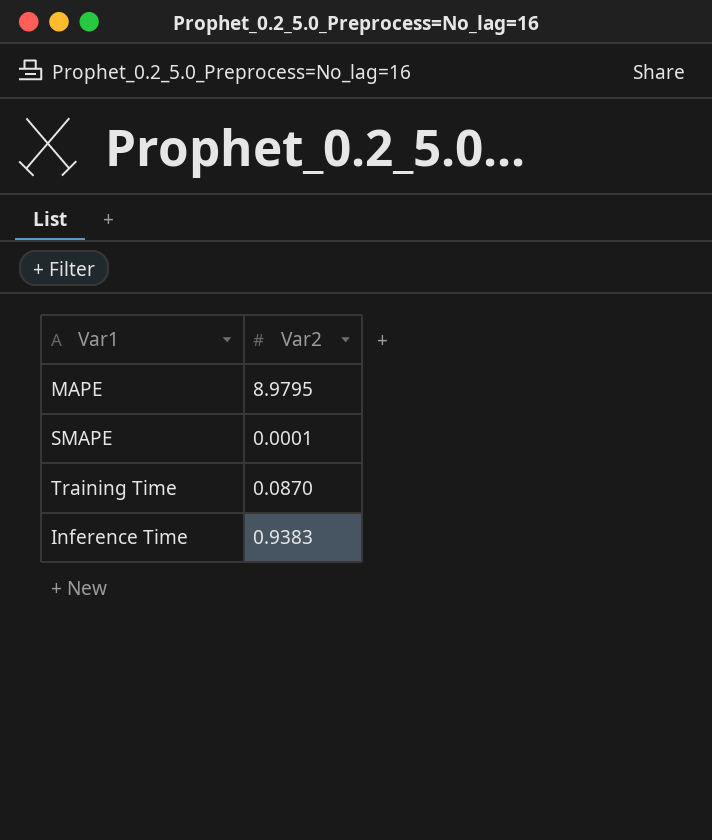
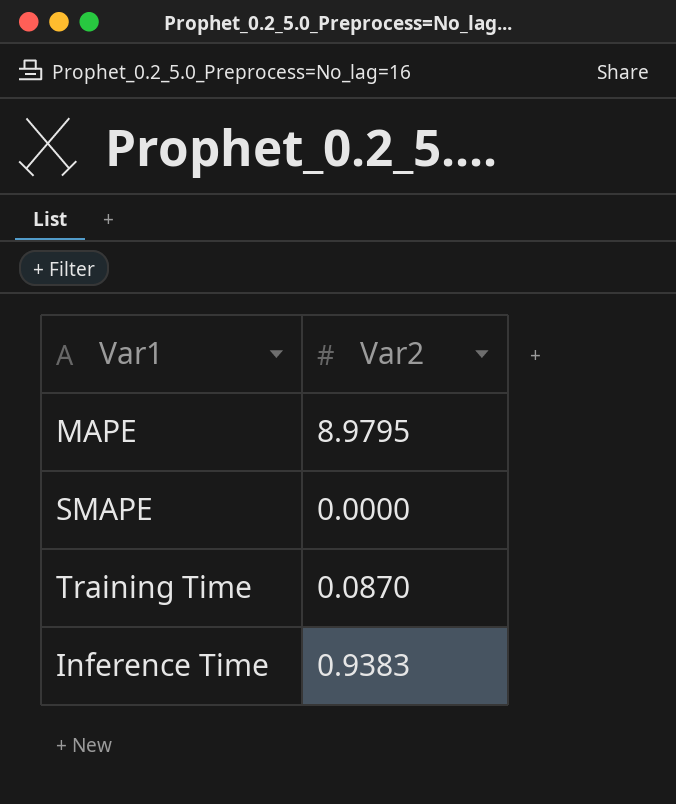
SMAPE | Var2: 0.0001 -> 0.0000

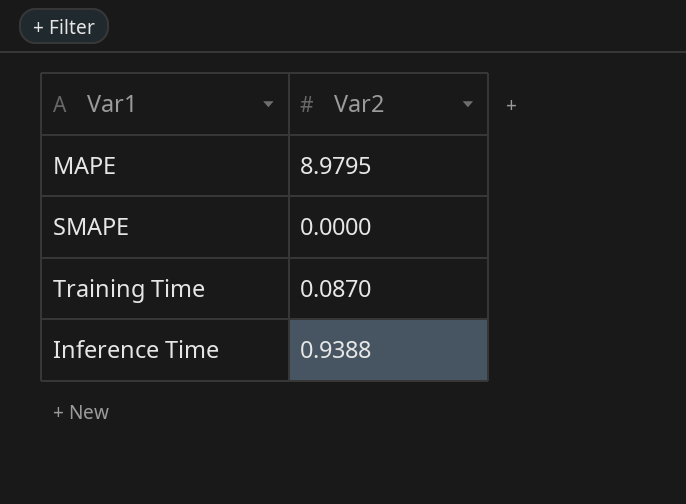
Inference Time | Var2: 0.9383 -> 0.9388

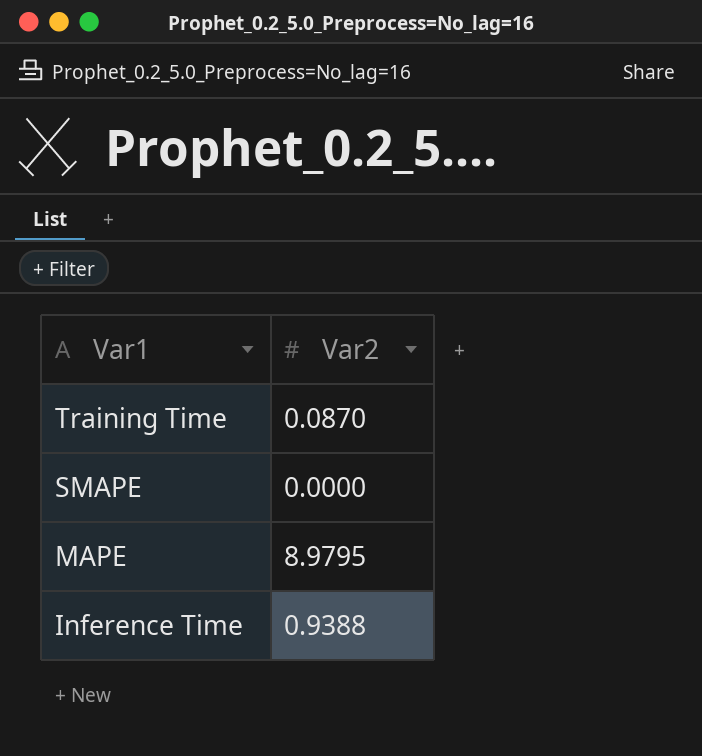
row order: none -> Var1 descending

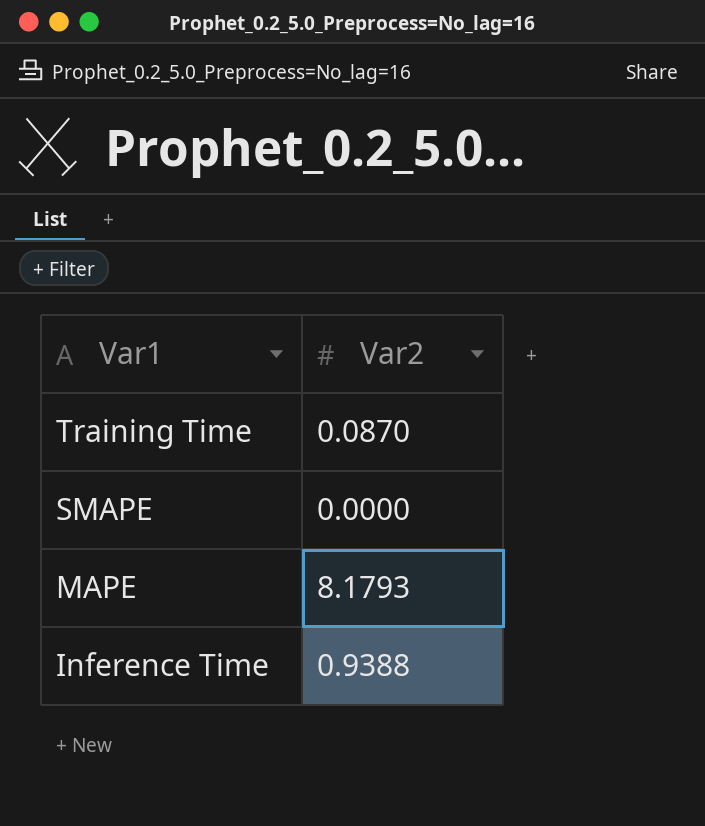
MAPE | Var2: 8.9795 -> 8.1793

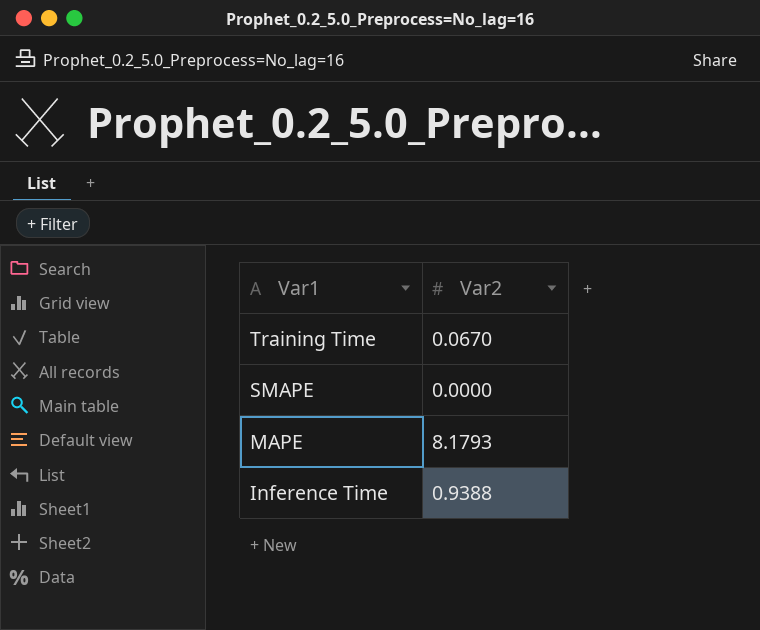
Training Time | Var2: 0.0870 -> 0.0670

